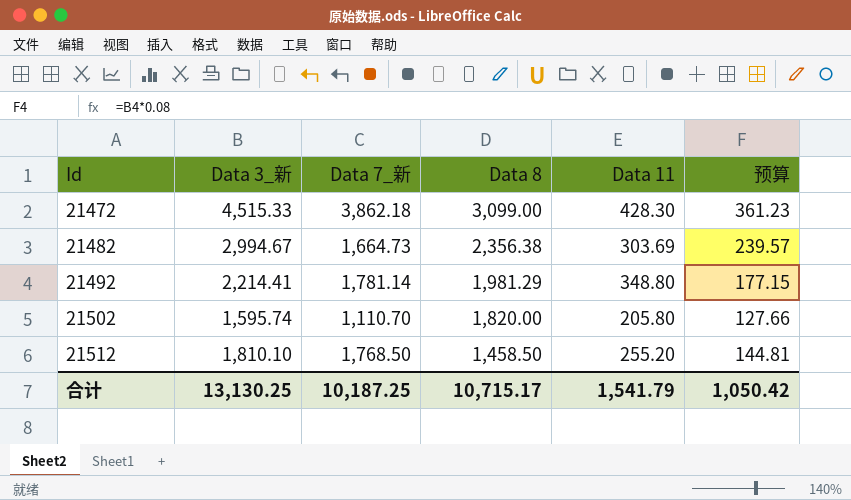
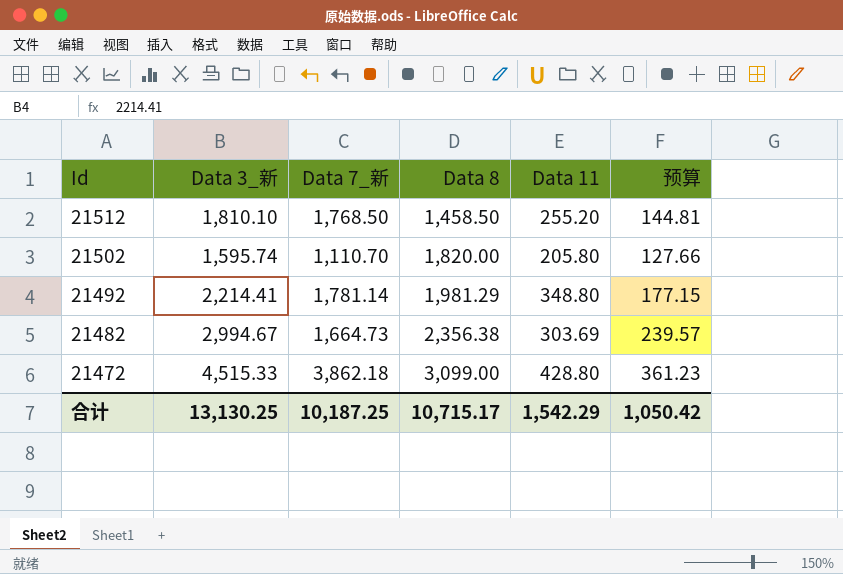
row order: Id ascending -> Id descending
21472 | Data 11: 428.30 -> 428.80
合计 | Data 11: 1,541.79 -> 1,542.29

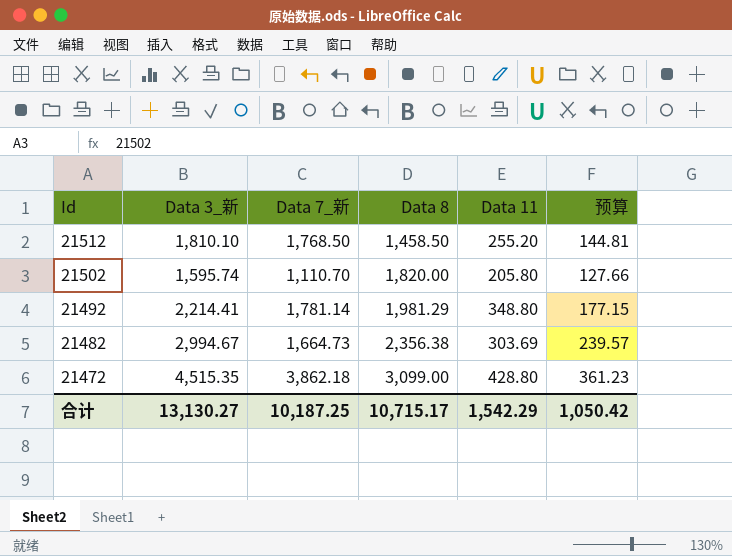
21472 | Data 3_新: 4,515.33 -> 4,515.35
合计 | Data 3_新: 13,130.25 -> 13,130.27

